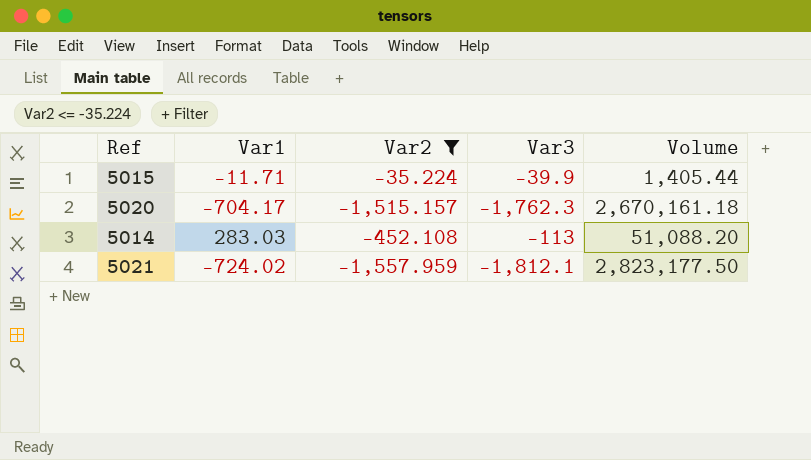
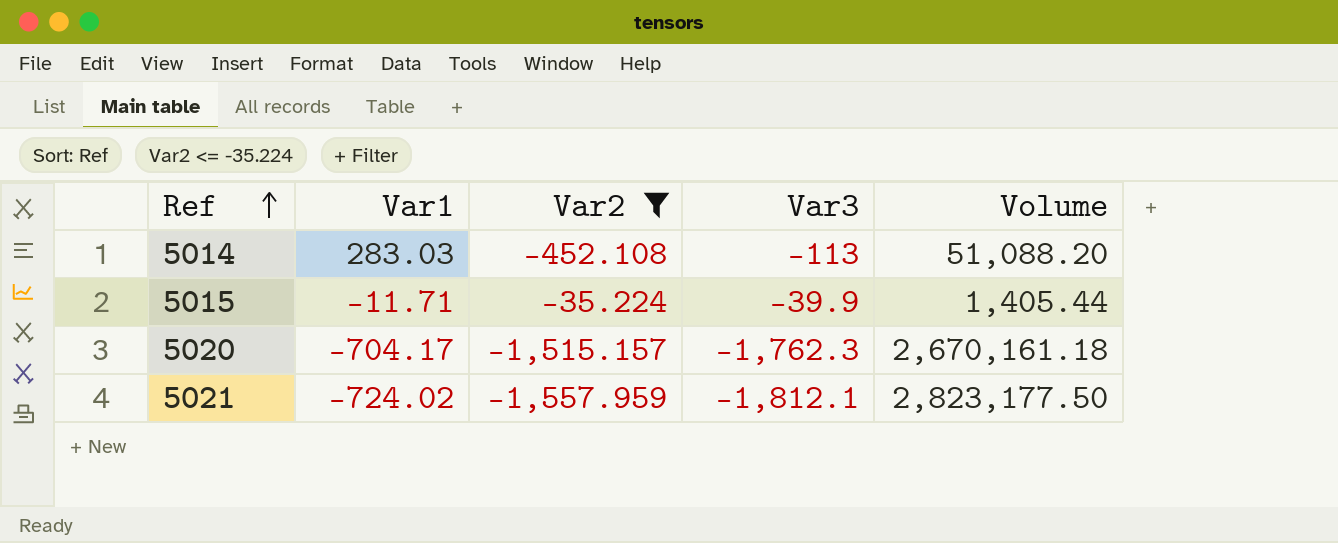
row order: none -> Ref ascending

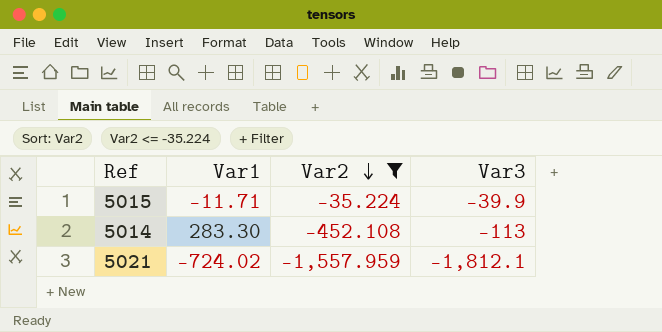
row order: Ref ascending -> Var2 descending
column Volume | formula: [Var2] * [Var3] -> none
row 5020: -704.17 | -1,515.157 | -1,762.3 | 2,670,161.18 -> none
5014 | Var1: 283.03 -> 283.30

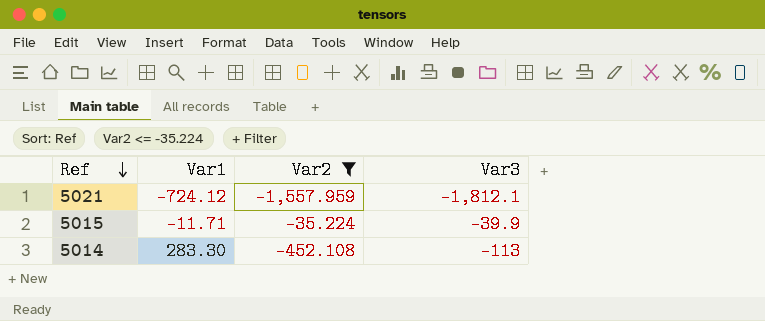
row order: Var2 descending -> Ref descending
5021 | Var1: -724.02 -> -724.12

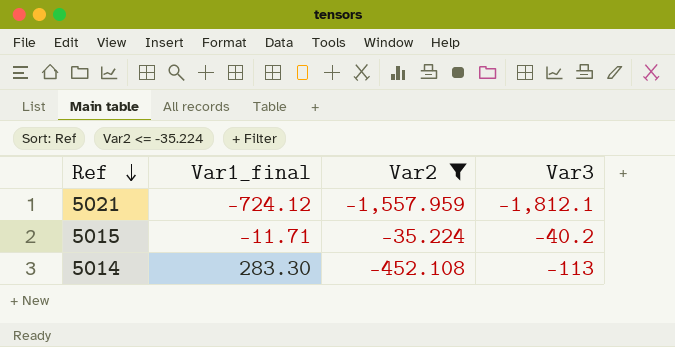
column name: Var1 -> Var1_final
5015 | Var3: -39.9 -> -40.2

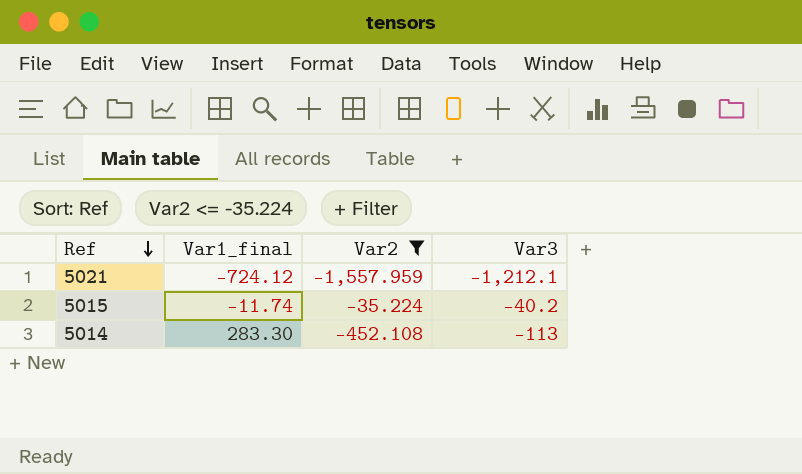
5021 | Var3: -1,812.1 -> -1,212.1
5015 | Var1_final: -11.71 -> -11.74

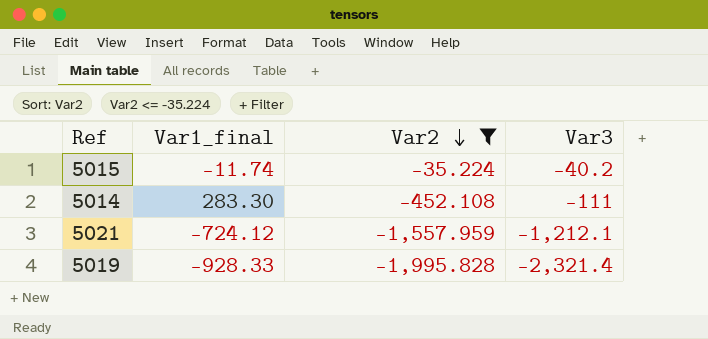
row order: Ref descending -> Var2 descending
5014 | Var3: -113 -> -111
row 5019: none -> -928.33 | -1,995.828 | -2,321.4

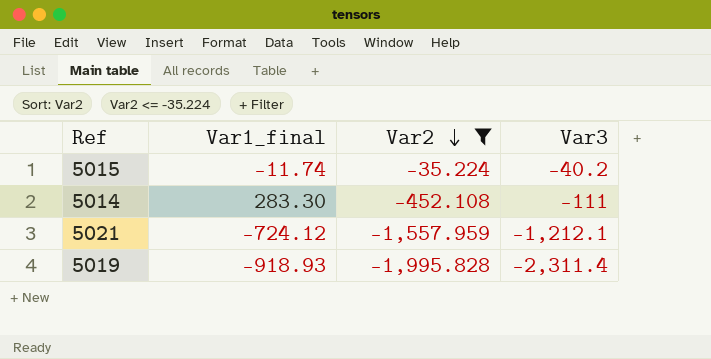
5019 | Var1_final: -928.33 -> -918.93
5019 | Var3: -2,321.4 -> -2,311.4

